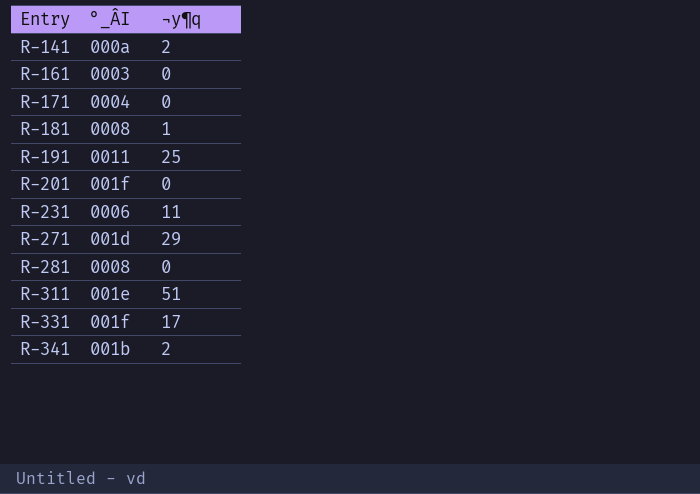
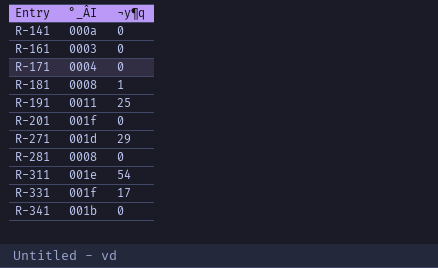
row R-231: 0006 | 11 -> none
R-141 | ¬y¶q: 2 -> 0
R-311 | ¬y¶q: 51 -> 54
R-341 | ¬y¶q: 2 -> 0

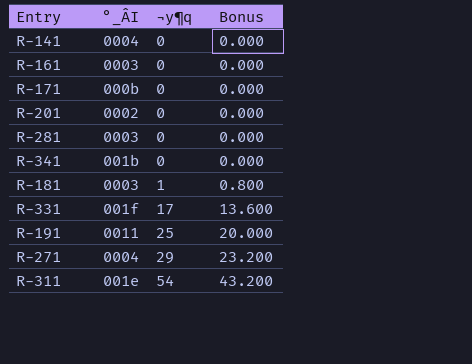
row order: Entry ascending -> ¬y¶q ascending
column Bonus | formula: none -> [¬y¶q] * 0.8
R-141 | °_ÂI: 000a -> 0004
R-171 | °_ÂI: 0004 -> 000b
R-201 | °_ÂI: 001f -> 0002
R-281 | °_ÂI: 0008 -> 0003
R-181 | °_ÂI: 0008 -> 0003
R-271 | °_ÂI: 001d -> 0004

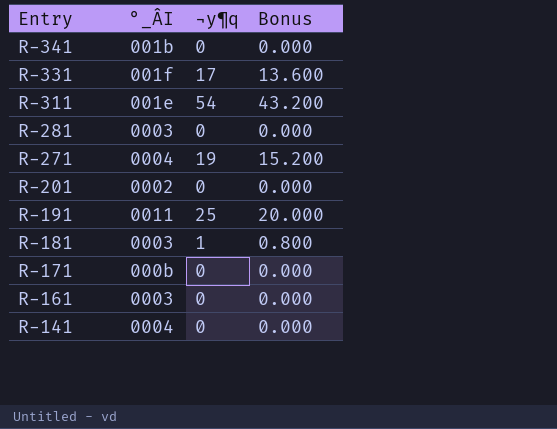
row order: ¬y¶q ascending -> Entry descending
R-271 | ¬y¶q: 29 -> 19
R-271 | Bonus: 23.200 -> 15.200

